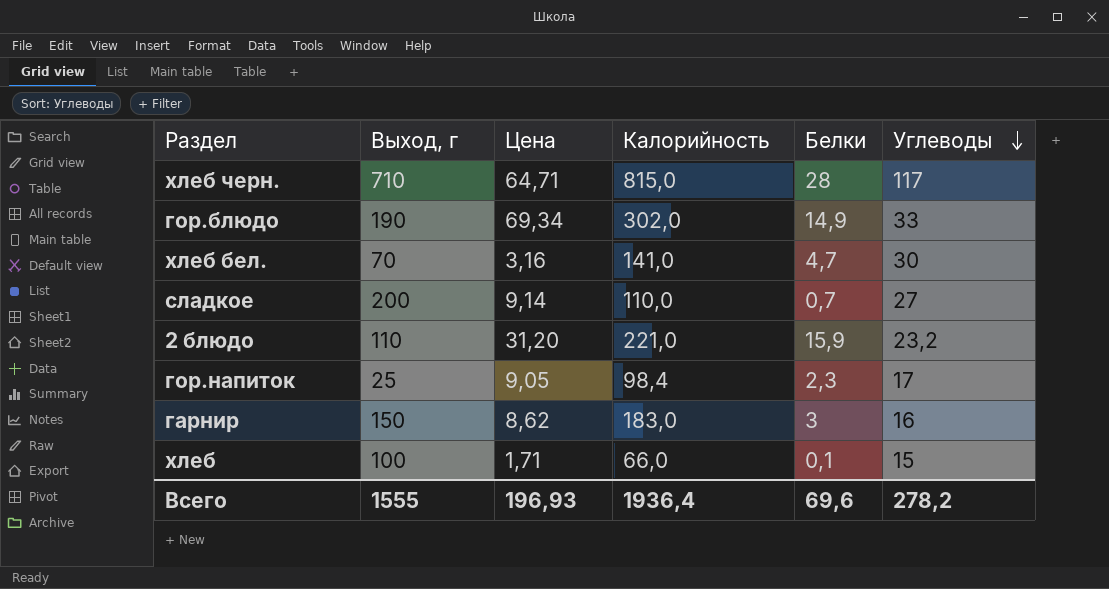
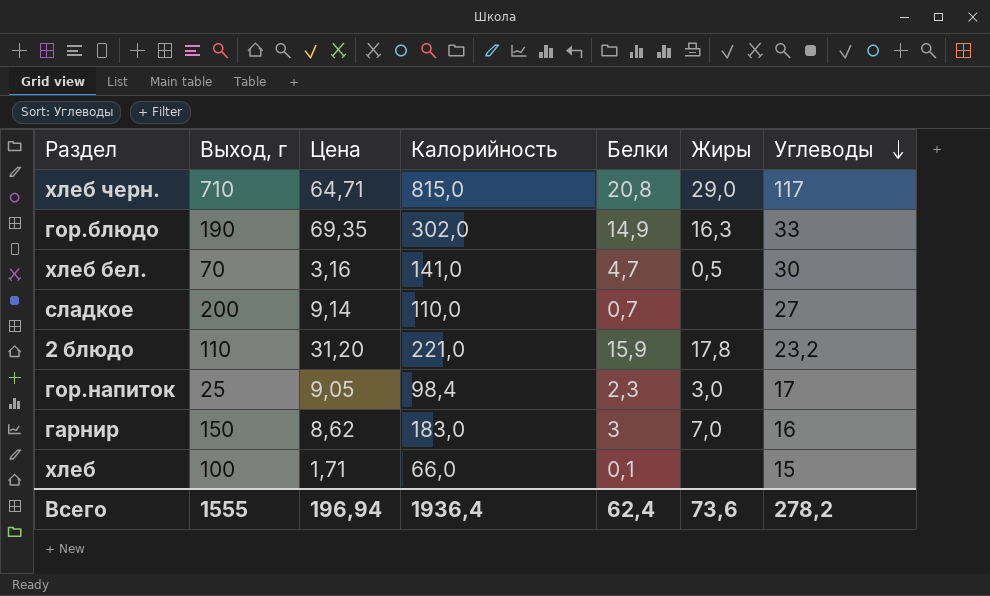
column Жиры | position: none -> 6
хлеб черн. | Белки: 28 -> 20,8
гор.блюдо | Цена: 69,34 -> 69,35
Всего | Цена: 196,93 -> 196,94
Всего | Белки: 69,6 -> 62,4

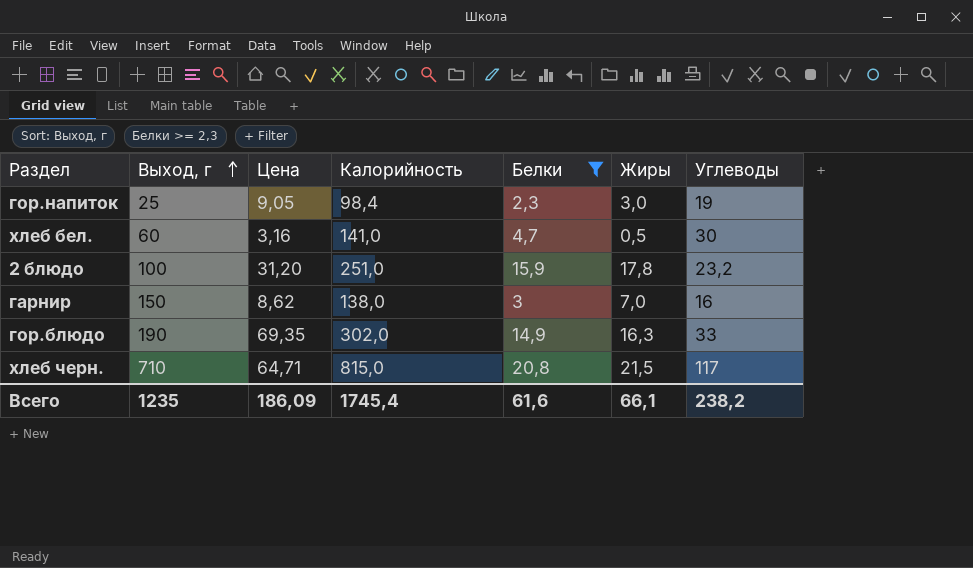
filter: none -> Белки >= 2,3
row order: Углеводы descending -> Выход, г ascending
гор.напиток | Углеводы: 17 -> 19
хлеб бел. | Выход, г: 70 -> 60
2 блюдо | Выход, г: 110 -> 100
2 блюдо | Калорийность: 221,0 -> 251,0
гарнир | Калорийность: 183,0 -> 138,0
хлеб черн. | Жиры: 29,0 -> 21,5
Всего | Выход, г: 1555 -> 1235
Всего | Цена: 196,94 -> 186,09
Всего | Калорийность: 1936,4 -> 1745,4
Всего | Белки: 62,4 -> 61,6
Всего | Жиры: 73,6 -> 66,1
Всего | Углеводы: 278,2 -> 238,2

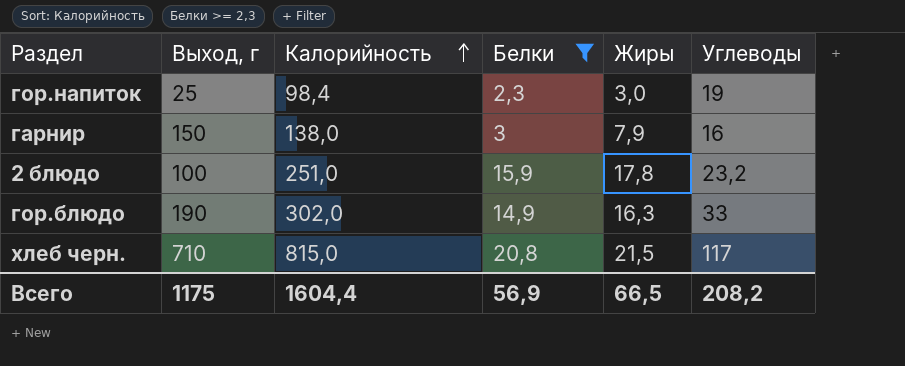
row order: Выход, г ascending -> Калорийность ascending
column Цена | position: 3 -> none
row хлеб бел.: 60 | 3,16 | 141,0 | 4,7 | 0,5 | 30 -> none
гарнир | Жиры: 7,0 -> 7,9
Всего | Выход, г: 1235 -> 1175
Всего | Калорийность: 1745,4 -> 1604,4
Всего | Белки: 61,6 -> 56,9
Всего | Жиры: 66,1 -> 66,5
Всего | Углеводы: 238,2 -> 208,2

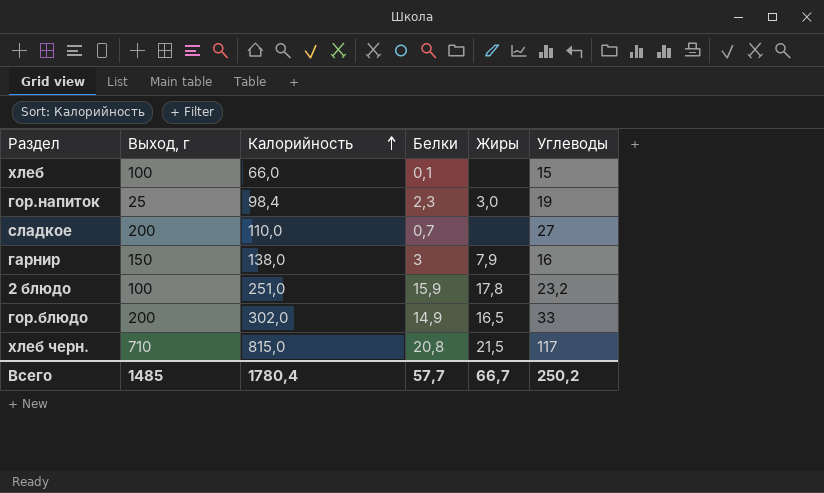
filter: Белки >= 2,3 -> none
гор.блюдо | Выход, г: 190 -> 200
гор.блюдо | Жиры: 16,3 -> 16,5
Всего | Выход, г: 1175 -> 1485
Всего | Калорийность: 1604,4 -> 1780,4
Всего | Белки: 56,9 -> 57,7
Всего | Жиры: 66,5 -> 66,7
Всего | Углеводы: 208,2 -> 250,2

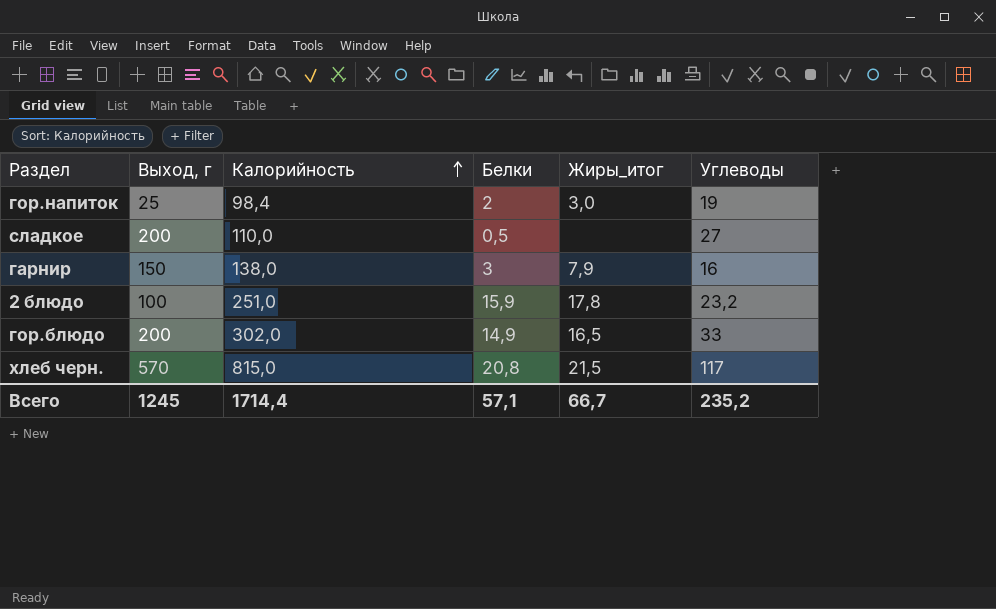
column name: Жиры -> Жиры_итог
row хлеб: 100 | 66,0 | 0,1 | none | 15 -> none
гор.напиток | Белки: 2,3 -> 2
сладкое | Белки: 0,7 -> 0,5
хлеб черн. | Выход, г: 710 -> 570
Всего | Выход, г: 1485 -> 1245
Всего | Калорийность: 1780,4 -> 1714,4
Всего | Белки: 57,7 -> 57,1
Всего | Углеводы: 250,2 -> 235,2

